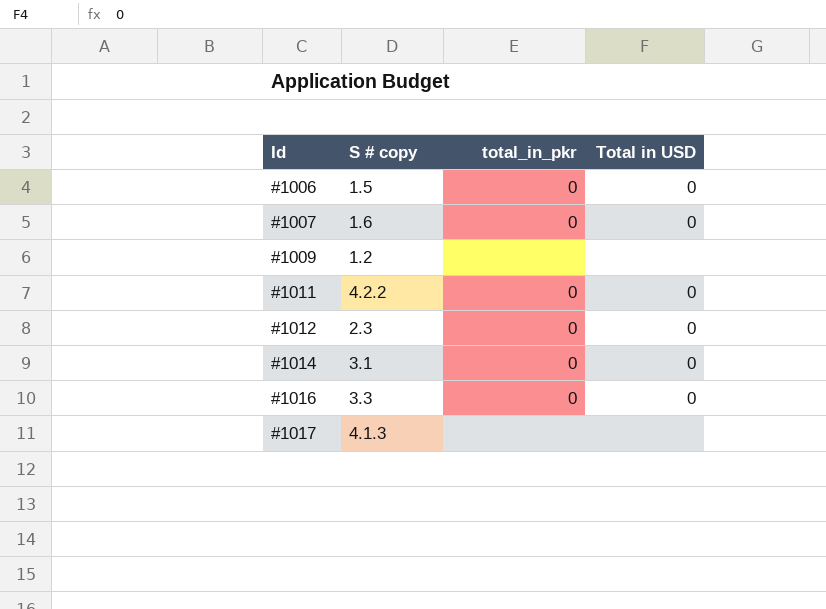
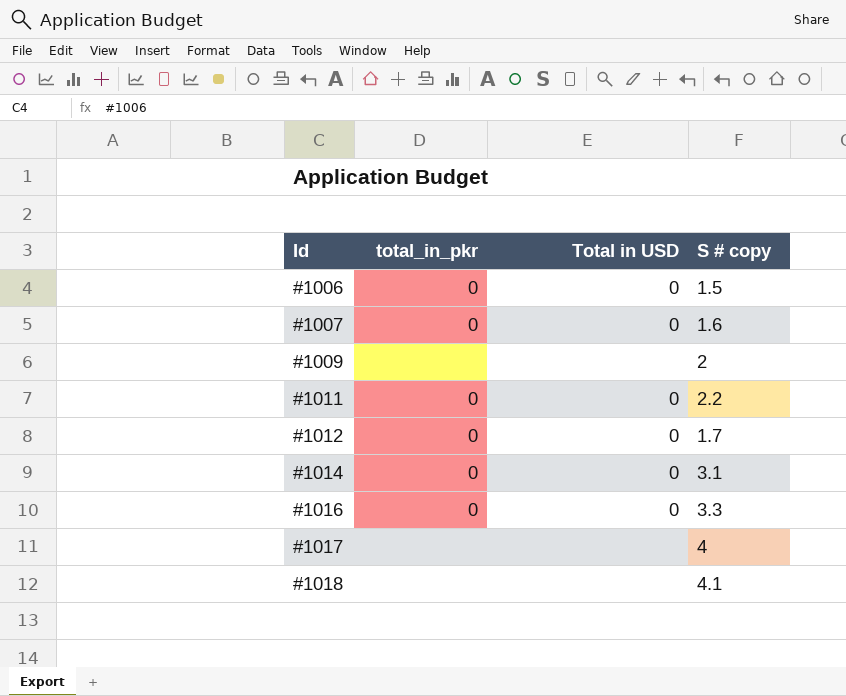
column S # copy | position: 2 -> 4
#1009 | S # copy: 1.2 -> 2
#1011 | S # copy: 4.2.2 -> 2.2
#1012 | S # copy: 2.3 -> 1.7
#1017 | S # copy: 4.1.3 -> 4
row #1018: none -> none | none | 4.1

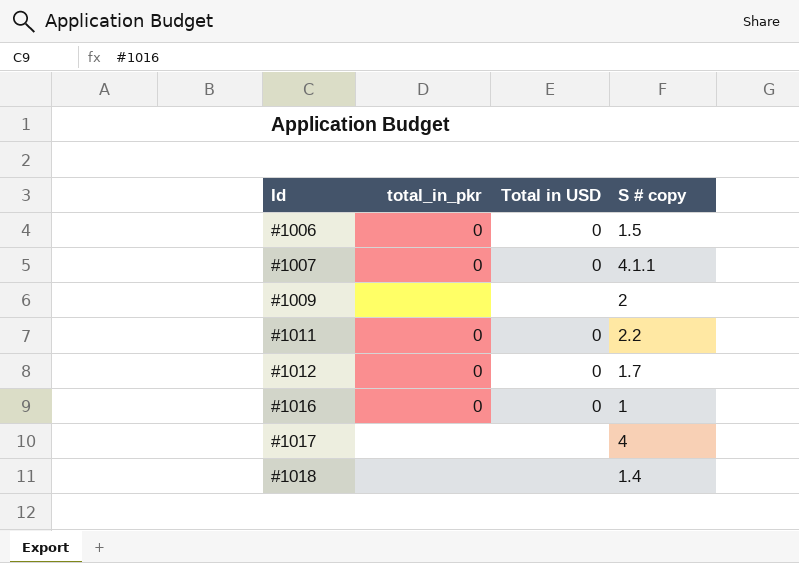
row #1014: 0 | 0 | 3.1 -> none
#1007 | S # copy: 1.6 -> 4.1.1
#1016 | S # copy: 3.3 -> 1
#1018 | S # copy: 4.1 -> 1.4

